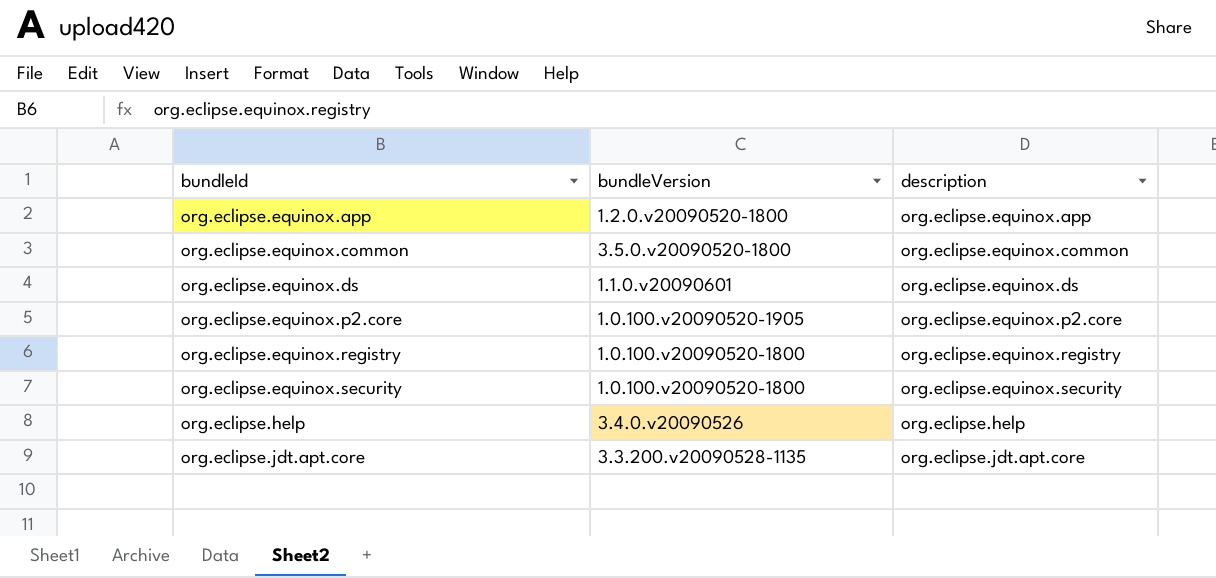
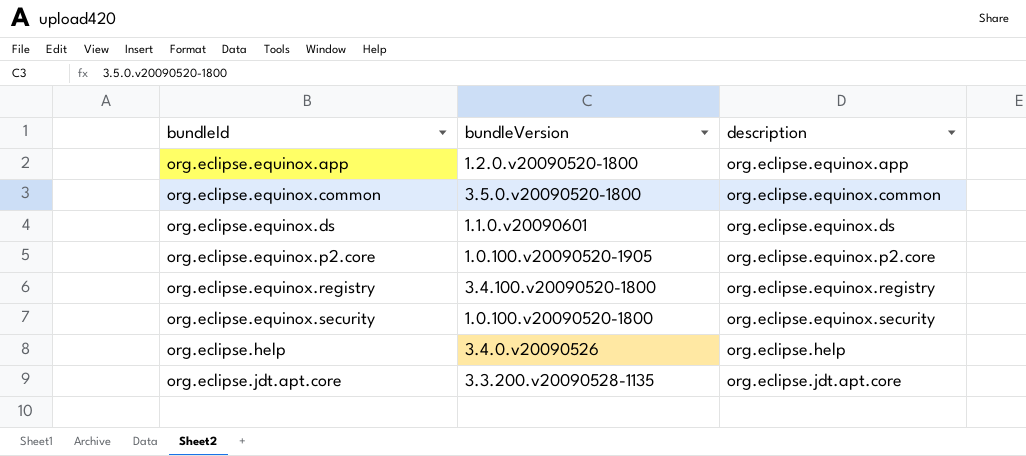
org.eclipse.equinox.registry | bundleVersion: 1.0.100.v20090520-1800 -> 3.4.100.v20090520-1800

